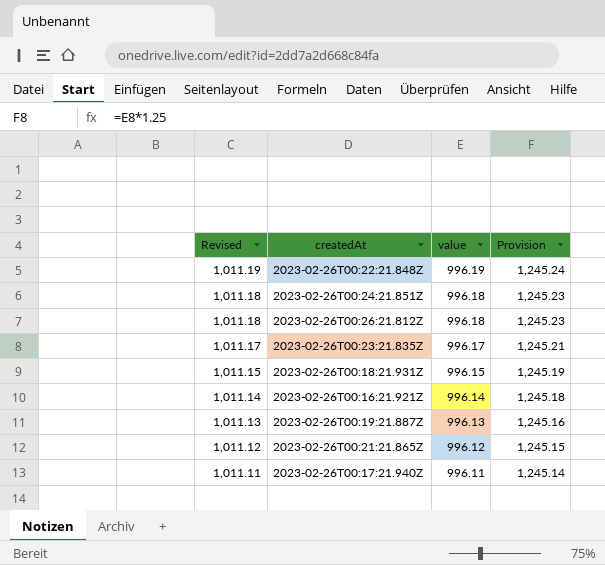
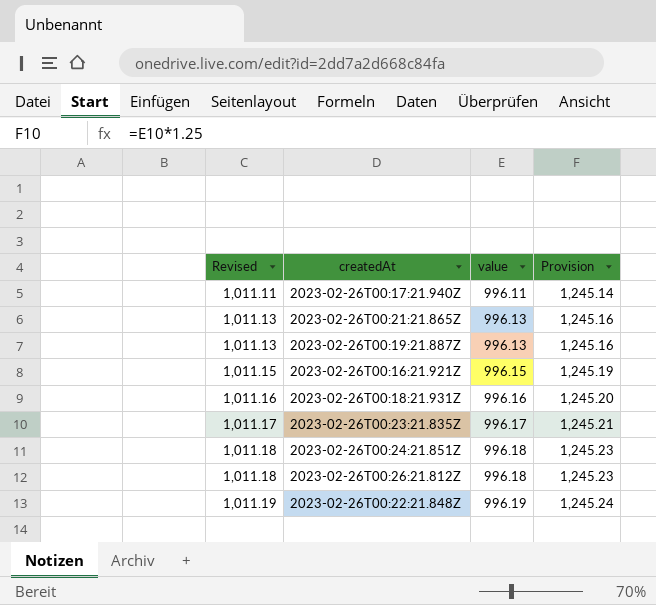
row order: Revised descending -> Revised ascending
2023-02-26T00:21:21.865Z | Revised: 1,011.12 -> 1,011.13
2023-02-26T00:21:21.865Z | value: 996.12 -> 996.13
2023-02-26T00:21:21.865Z | Provision: 1,245.15 -> 1,245.16
2023-02-26T00:16:21.921Z | Revised: 1,011.14 -> 1,011.15
2023-02-26T00:16:21.921Z | value: 996.14 -> 996.15
2023-02-26T00:16:21.921Z | Provision: 1,245.18 -> 1,245.19
2023-02-26T00:18:21.931Z | Revised: 1,011.15 -> 1,011.16
2023-02-26T00:18:21.931Z | value: 996.15 -> 996.16
2023-02-26T00:18:21.931Z | Provision: 1,245.19 -> 1,245.20

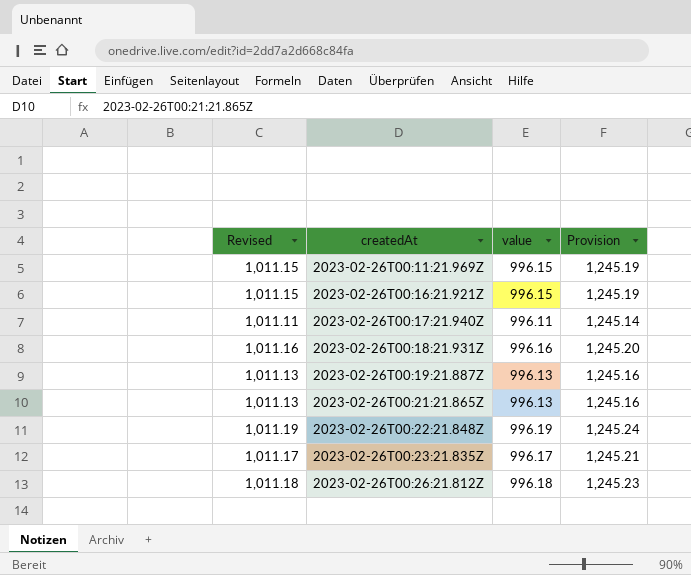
row order: Revised ascending -> createdAt ascending
row 2023-02-26T00:24:21.851Z: 1,011.18 | 996.18 | 1,245.23 -> none
row 2023-02-26T00:11:21.969Z: none -> 1,011.15 | 996.15 | 1,245.19

